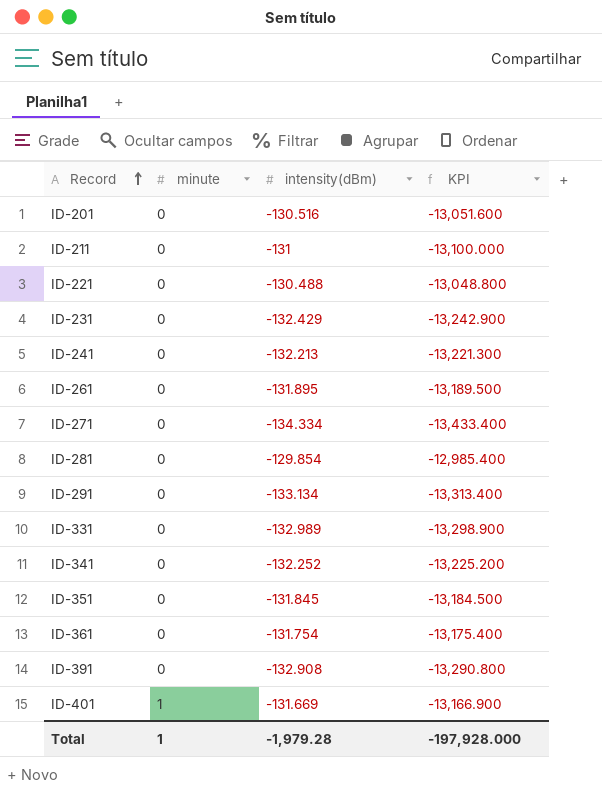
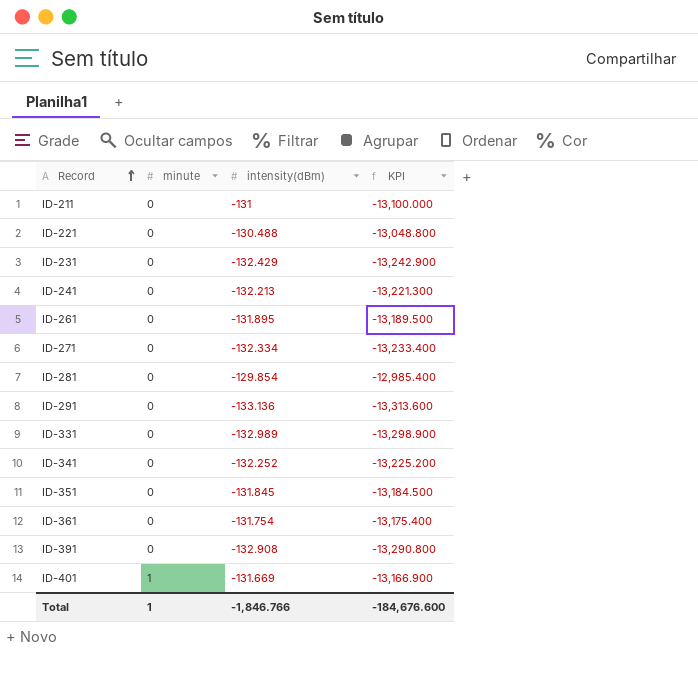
row ID-201: 0 | -130.516 | -13,051.600 -> none
ID-271 | intensity(dBm): -134.334 -> -132.334
ID-271 | KPI: -13,433.400 -> -13,233.400
ID-291 | intensity(dBm): -133.134 -> -133.136
ID-291 | KPI: -13,313.400 -> -13,313.600
Total | intensity(dBm): -1,979.28 -> -1,846.766
Total | KPI: -197,928.000 -> -184,676.600

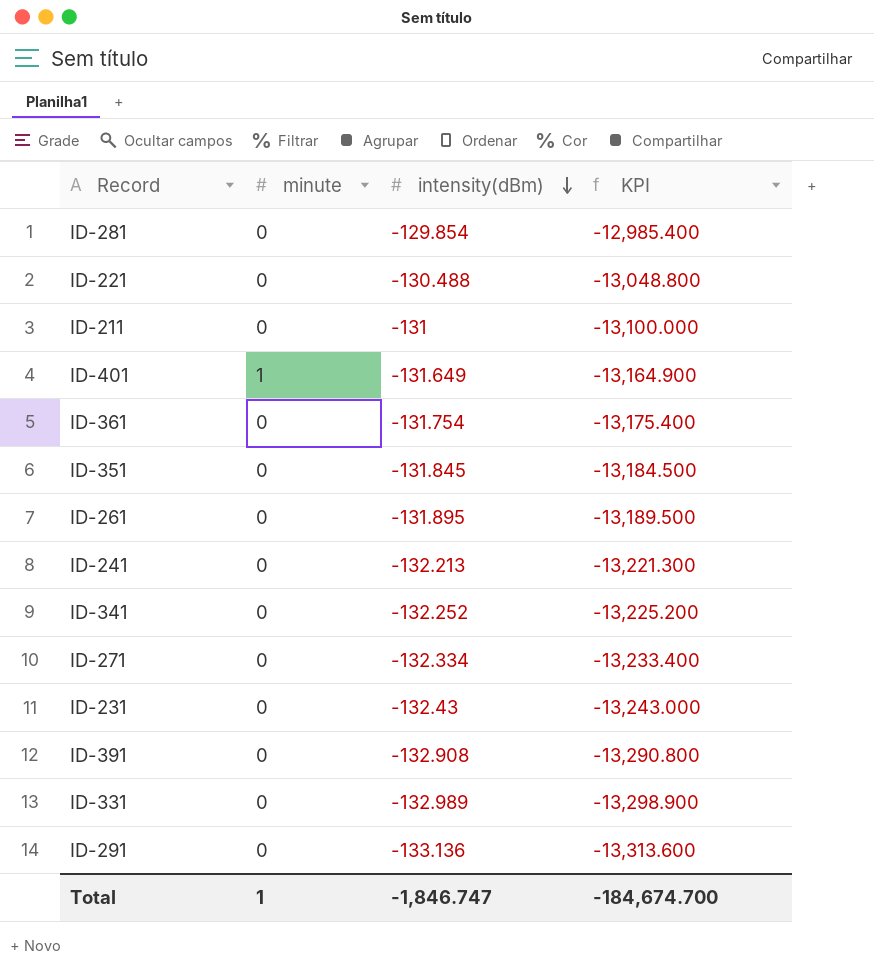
row order: Record ascending -> intensity(dBm) descending
ID-401 | intensity(dBm): -131.669 -> -131.649
ID-401 | KPI: -13,166.900 -> -13,164.900
ID-231 | intensity(dBm): -132.429 -> -132.43
ID-231 | KPI: -13,242.900 -> -13,243.000
Total | intensity(dBm): -1,846.766 -> -1,846.747
Total | KPI: -184,676.600 -> -184,674.700

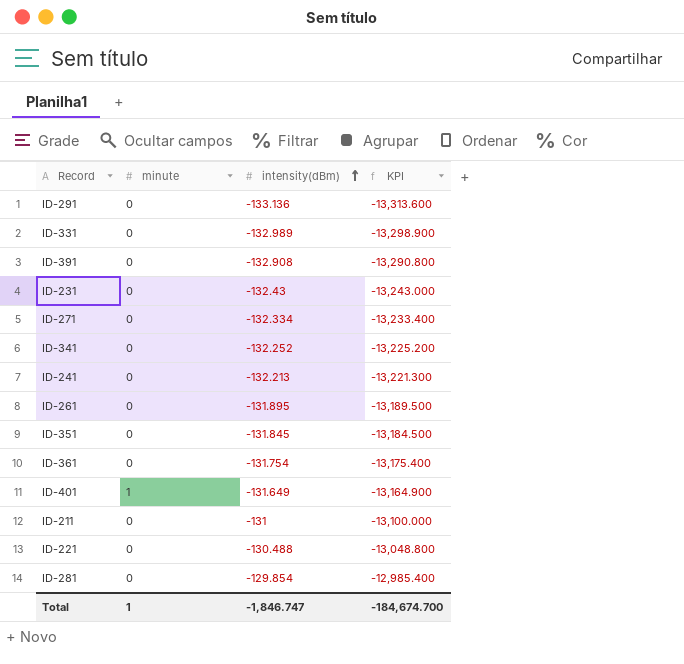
row order: intensity(dBm) descending -> intensity(dBm) ascending

